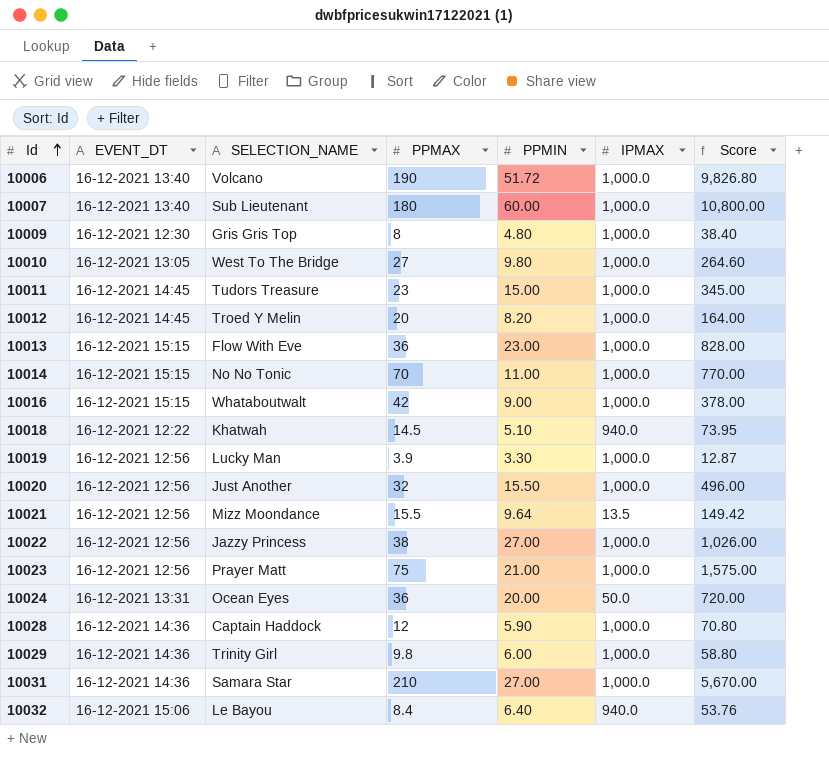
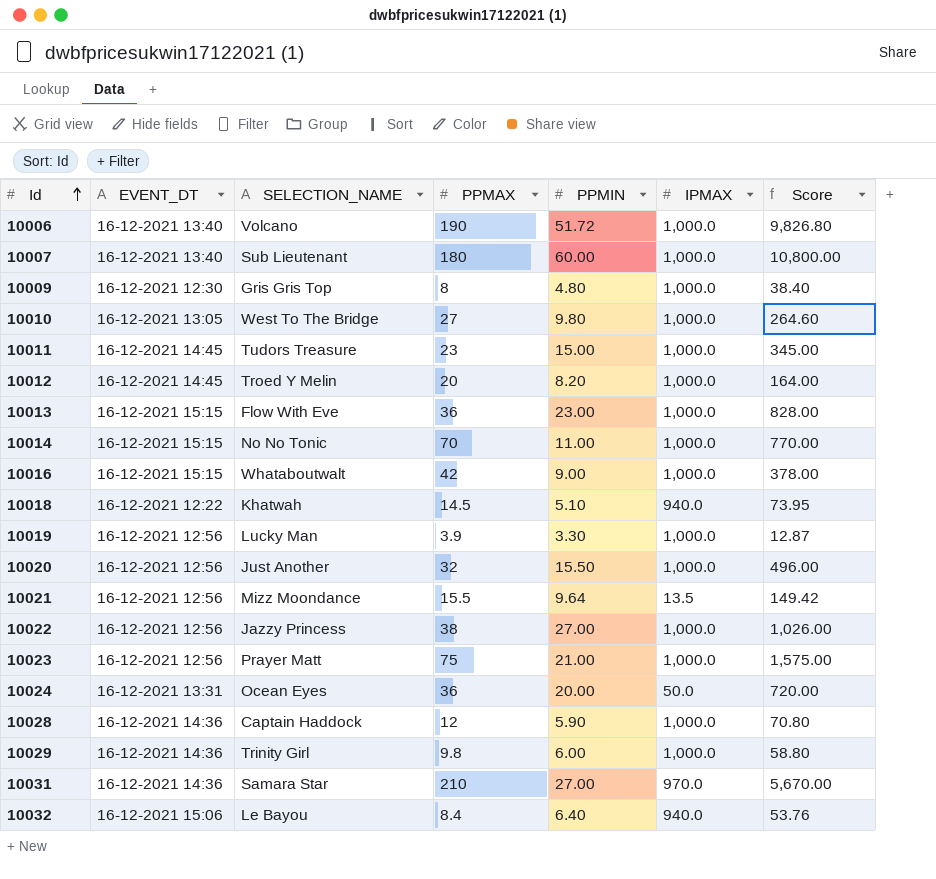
10031 | IPMAX: 1,000.0 -> 970.0

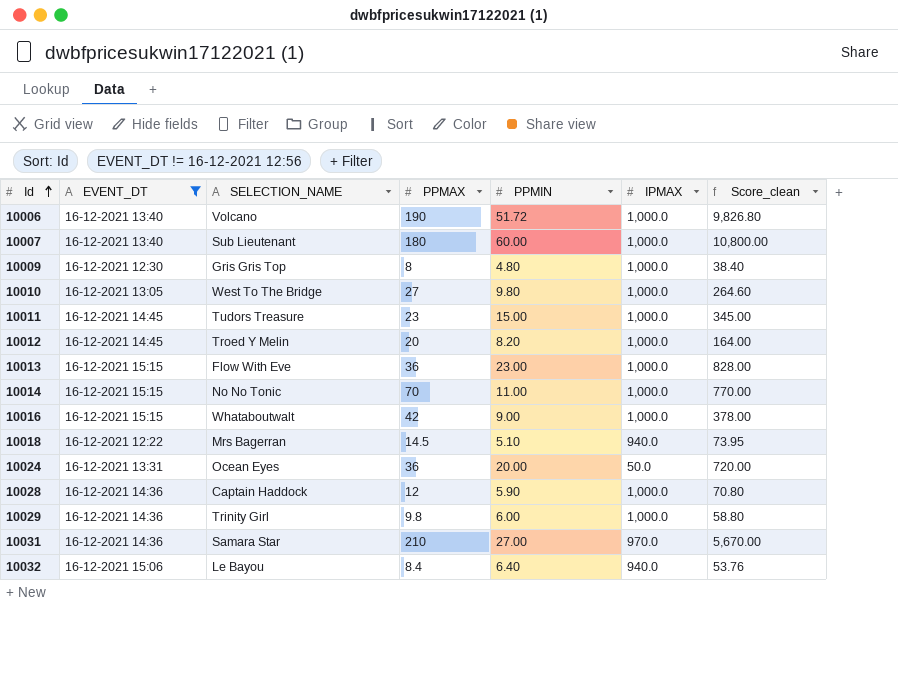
filter: none -> EVENT_DT != 16-12-2021 12:56
column name: Score -> Score_clean
10018 | SELECTION_NAME: Khatwah -> Mrs Bagerran

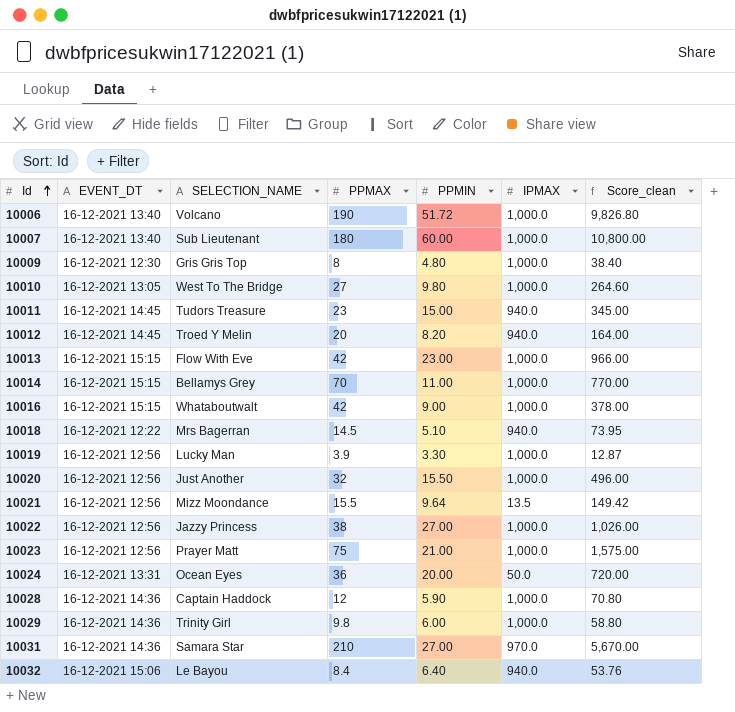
filter: EVENT_DT != 16-12-2021 12:56 -> none
10011 | IPMAX: 1,000.0 -> 940.0
10012 | IPMAX: 1,000.0 -> 940.0
10013 | PPMAX: 36 -> 42
10013 | Score_clean: 828.00 -> 966.00
10014 | SELECTION_NAME: No No Tonic -> Bellamys Grey

